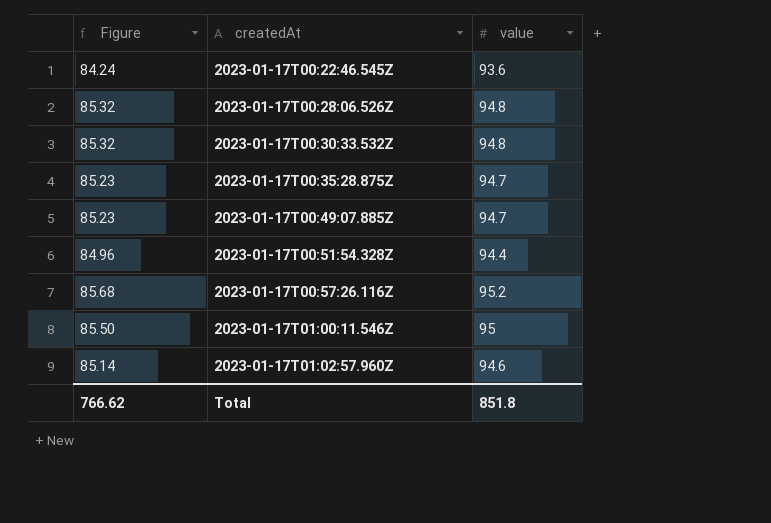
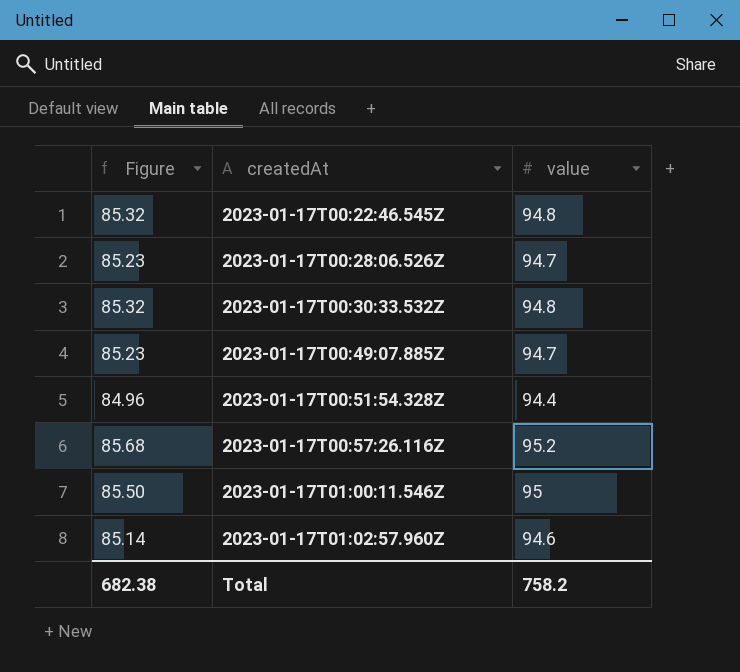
row 2023-01-17T00:35:28.875Z: 85.23 | 94.7 -> none
2023-01-17T00:22:46.545Z | Figure: 84.24 -> 85.32
2023-01-17T00:22:46.545Z | value: 93.6 -> 94.8
2023-01-17T00:28:06.526Z | Figure: 85.32 -> 85.23
2023-01-17T00:28:06.526Z | value: 94.8 -> 94.7
Total | Figure: 766.62 -> 682.38
Total | value: 851.8 -> 758.2

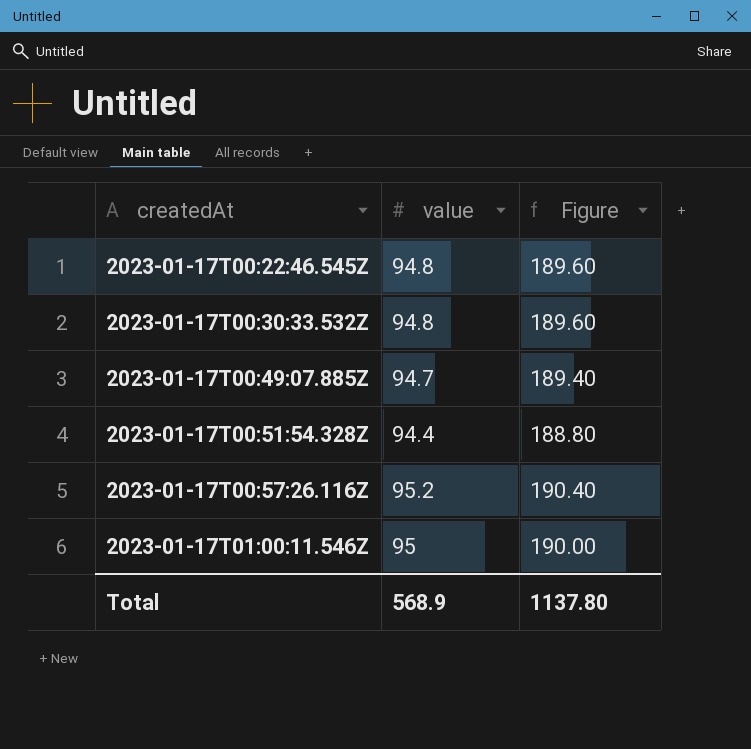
column Figure | formula: [value] * 0.9 -> [value] * 2
column Figure | position: 1 -> 3
row 2023-01-17T00:28:06.526Z: 85.23 | 94.7 -> none
row 2023-01-17T01:02:57.960Z: 85.14 | 94.6 -> none
Total | value: 758.2 -> 568.9
Total | Figure: 682.38 -> 1137.80

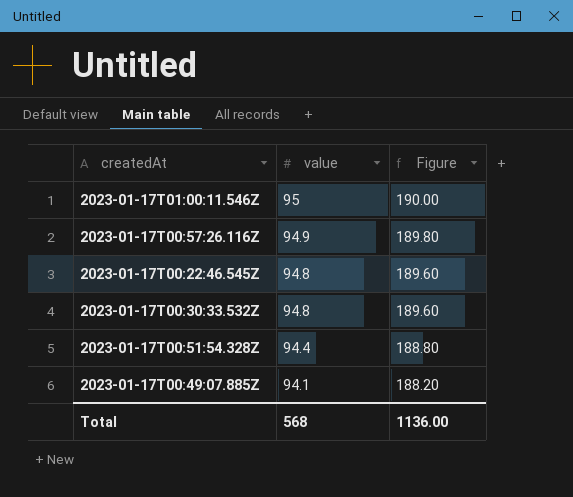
row order: createdAt ascending -> value descending
2023-01-17T00:57:26.116Z | value: 95.2 -> 94.9
2023-01-17T00:57:26.116Z | Figure: 190.40 -> 189.80
2023-01-17T00:49:07.885Z | value: 94.7 -> 94.1
2023-01-17T00:49:07.885Z | Figure: 189.40 -> 188.20
Total | value: 568.9 -> 568
Total | Figure: 1137.80 -> 1136.00

